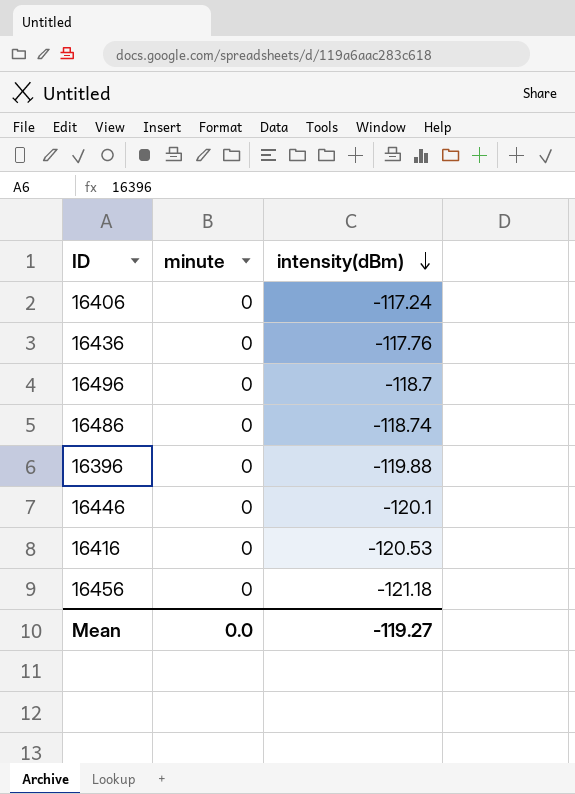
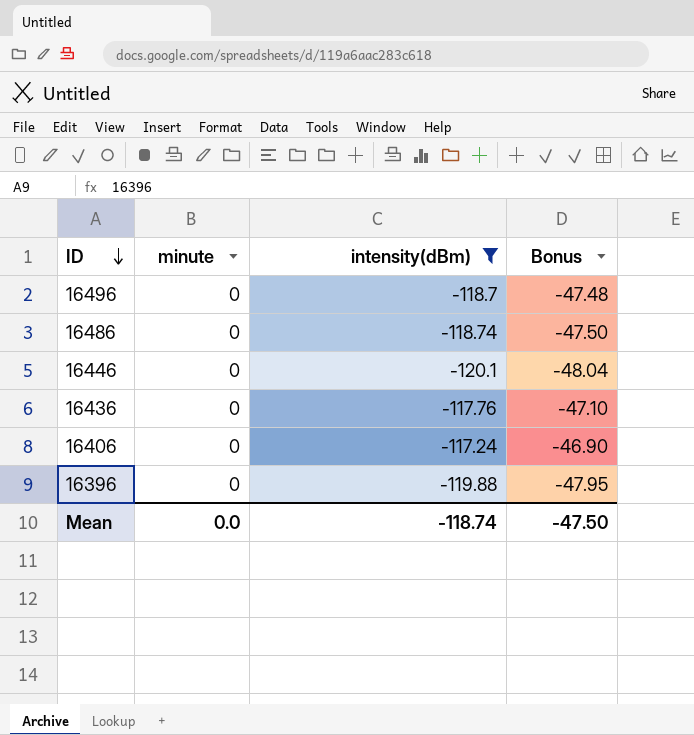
filter: none -> intensity(dBm) >= -120.1
row order: intensity(dBm) descending -> ID descending
column Bonus | formula: none -> [intensity(dBm)] * 0.4
Mean | intensity(dBm): -119.27 -> -118.74

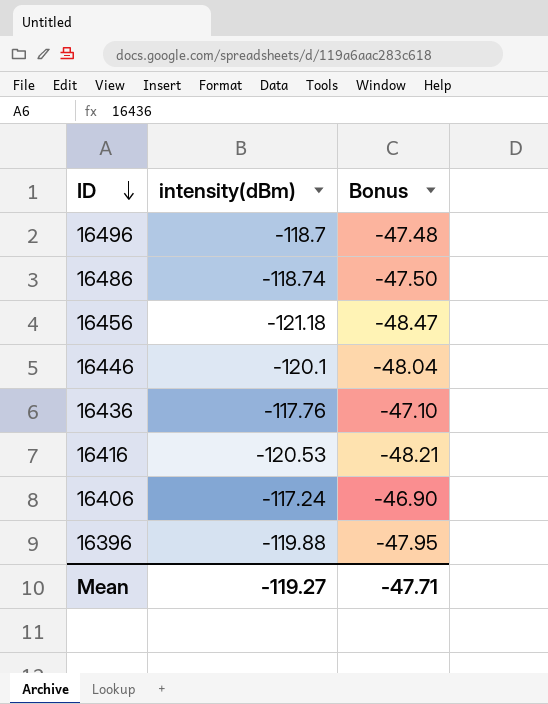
filter: intensity(dBm) >= -120.1 -> none
column minute | position: 2 -> none
Mean | intensity(dBm): -118.74 -> -119.27
Mean | Bonus: -47.50 -> -47.71

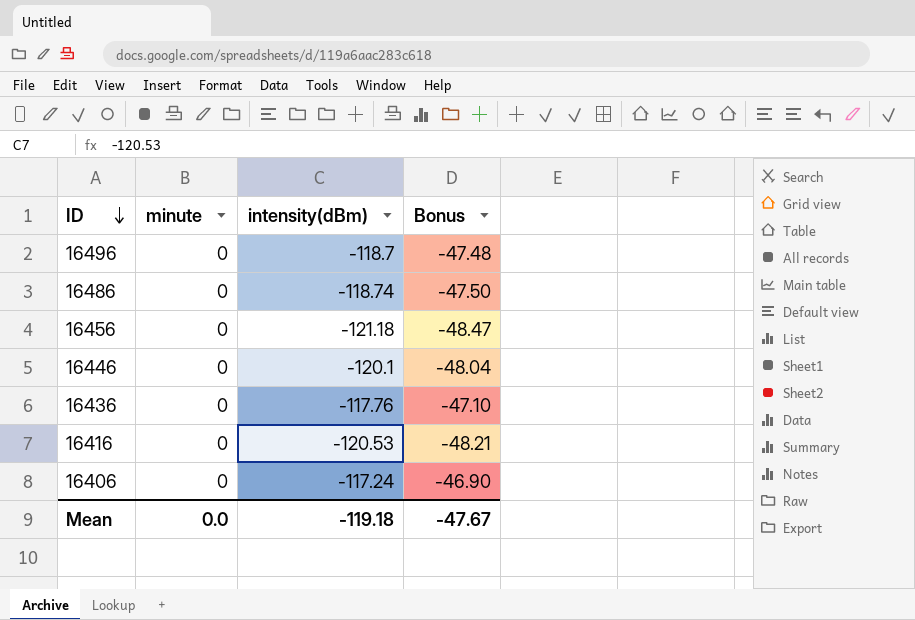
column minute | position: none -> 2
row 16396: -119.88 | -47.95 -> none
Mean | intensity(dBm): -119.27 -> -119.18
Mean | Bonus: -47.71 -> -47.67

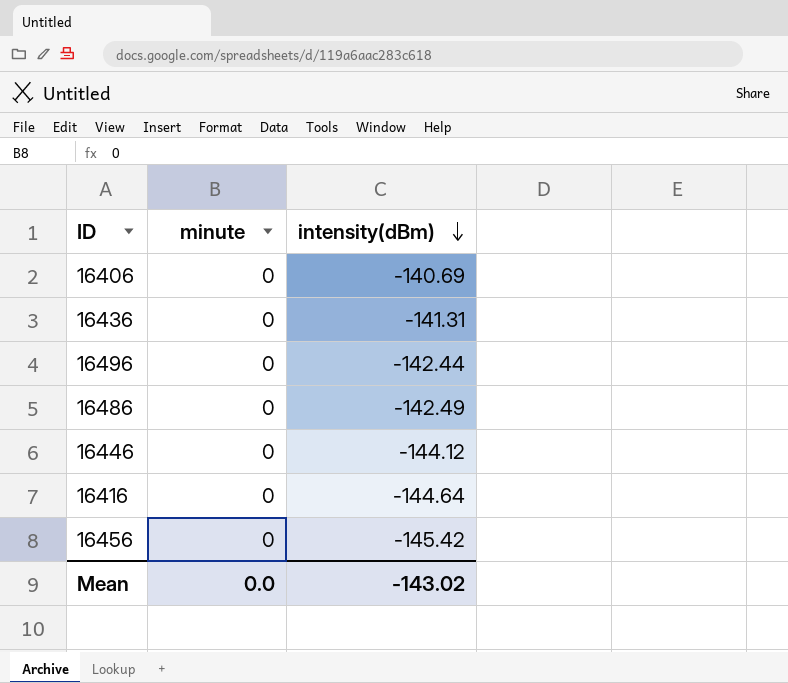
row order: ID descending -> intensity(dBm) descending
column Bonus | formula: [intensity(dBm)] * 0.4 -> none
16406 | intensity(dBm): -117.24 -> -140.69
16436 | intensity(dBm): -117.76 -> -141.31
16496 | intensity(dBm): -118.7 -> -142.44
16486 | intensity(dBm): -118.74 -> -142.49
16446 | intensity(dBm): -120.1 -> -144.12
16416 | intensity(dBm): -120.53 -> -144.64
16456 | intensity(dBm): -121.18 -> -145.42
Mean | intensity(dBm): -119.18 -> -143.02

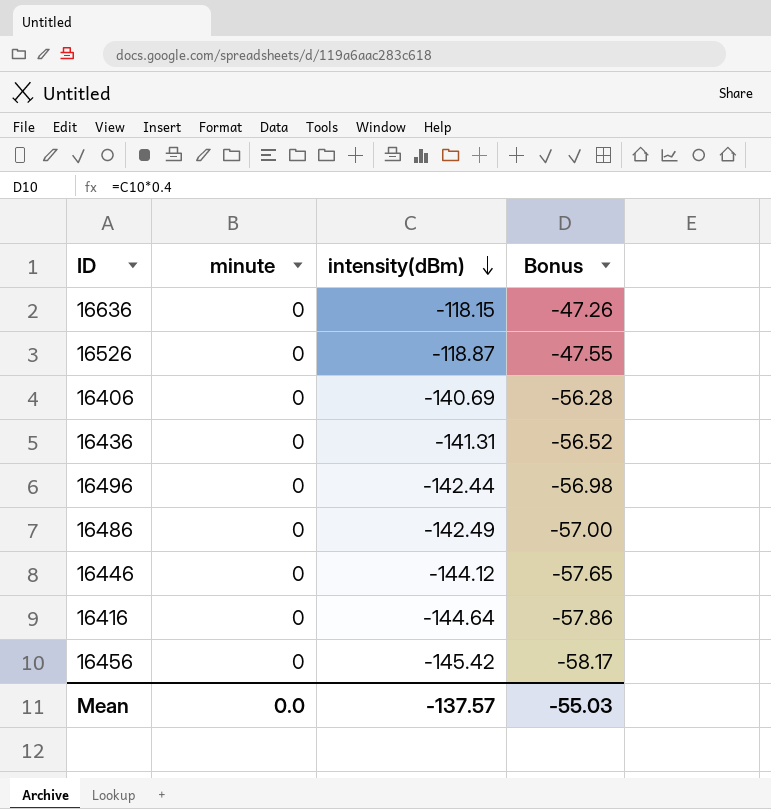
column Bonus | formula: none -> [intensity(dBm)] * 0.4
row 16636: none -> 0 | -118.15 | -47.26
row 16526: none -> 0 | -118.87 | -47.55
Mean | intensity(dBm): -143.02 -> -137.57

